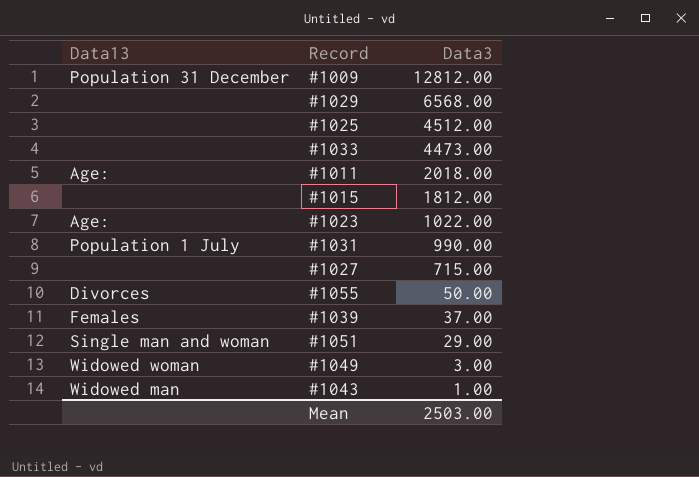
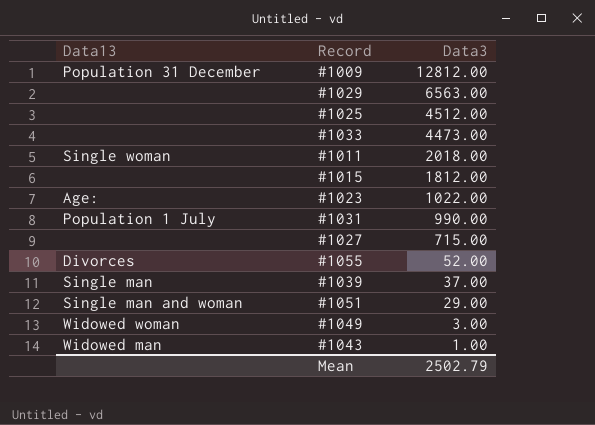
#1029 | Data3: 6568.00 -> 6563.00
#1011 | Data13: Age: -> Single woman
#1055 | Data3: 50.00 -> 52.00
#1039 | Data13: Females -> Single man
Mean | Data3: 2503.00 -> 2502.79

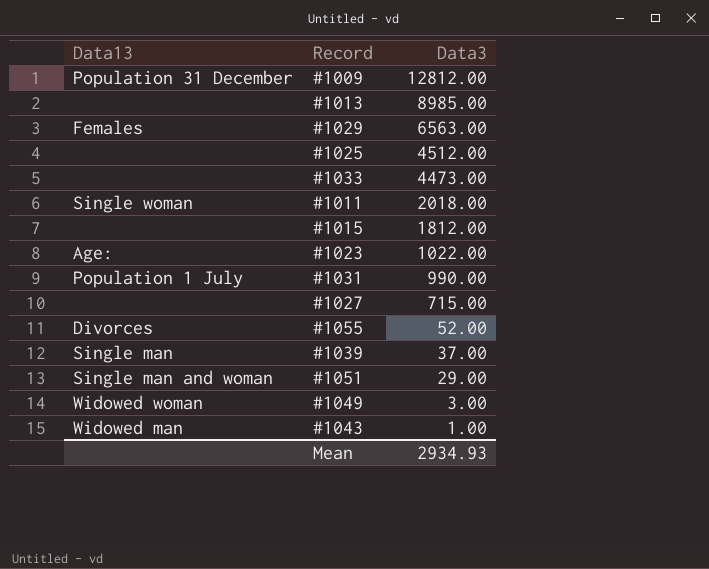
row #1013: none -> none | 8985.00
#1029 | Data13: none -> Females
Mean | Data3: 2502.79 -> 2934.93

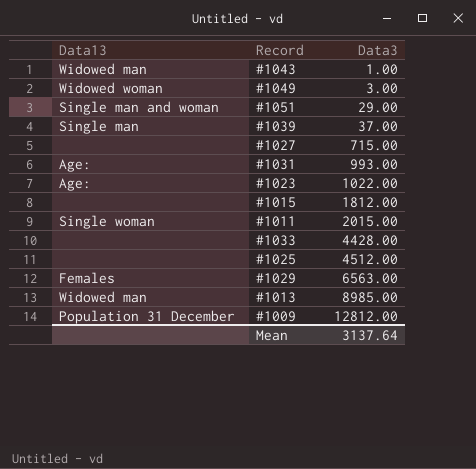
row order: Data3 descending -> Data3 ascending
row #1055: Divorces | 52.00 -> none
#1031 | Data13: Population 1 July -> Age:
#1031 | Data3: 990.00 -> 993.00
#1011 | Data3: 2018.00 -> 2015.00
#1033 | Data3: 4473.00 -> 4428.00
#1013 | Data13: none -> Widowed man
Mean | Data3: 2934.93 -> 3137.64

